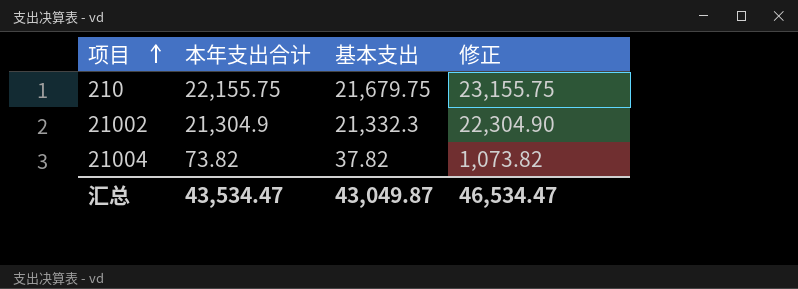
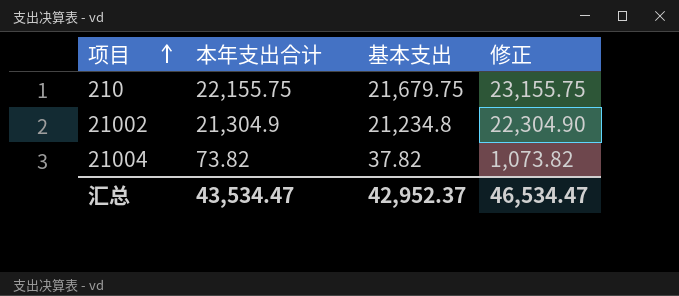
21002 | 基本支出: 21,332.3 -> 21,234.8
汇总 | 基本支出: 43,049.87 -> 42,952.37

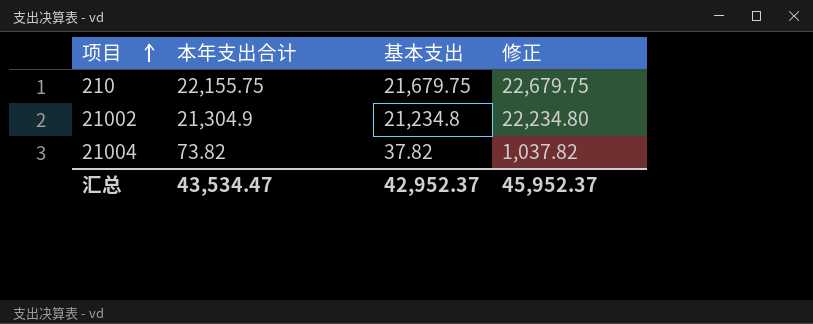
column 修正 | formula: [本年支出合计] + 1000 -> [基本支出] + 1000
汇总 | 修正: 46,534.47 -> 45,952.37

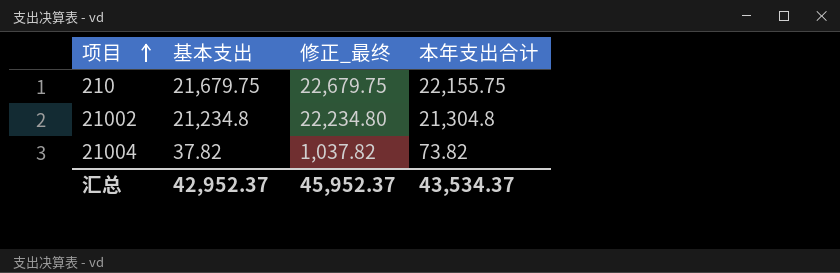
column name: 修正 -> 修正_最终
column 本年支出合计 | position: 2 -> 4
21002 | 本年支出合计: 21,304.9 -> 21,304.8
汇总 | 本年支出合计: 43,534.47 -> 43,534.37

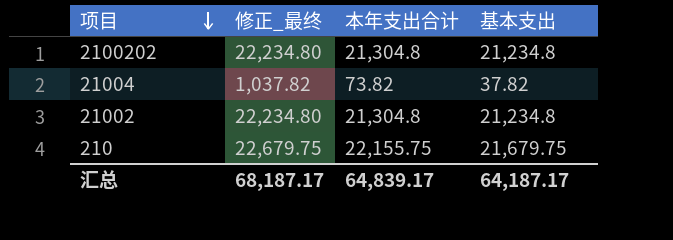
row order: 项目 ascending -> 项目 descending
column 基本支出 | position: 2 -> 4
row 2100202: none -> 22,234.80 | 21,304.8 | 21,234.8
汇总 | 修正_最终: 45,952.37 -> 68,187.17
汇总 | 本年支出合计: 43,534.37 -> 64,839.17
汇总 | 基本支出: 42,952.37 -> 64,187.17

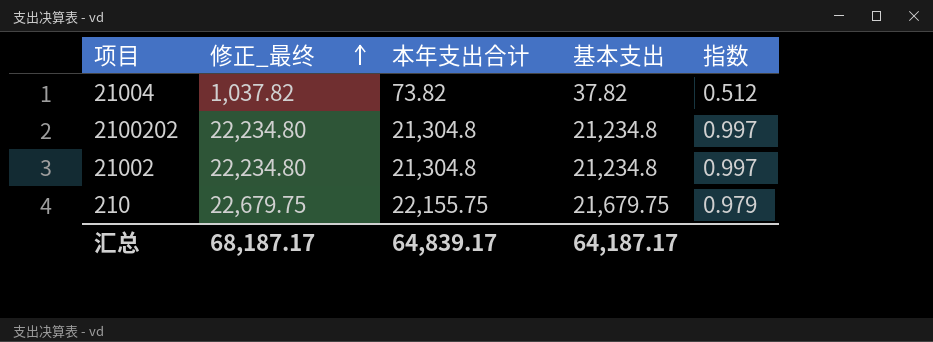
row order: 项目 descending -> 修正_最终 ascending
column 指数 | formula: none -> [基本支出] / [本年支出合计]

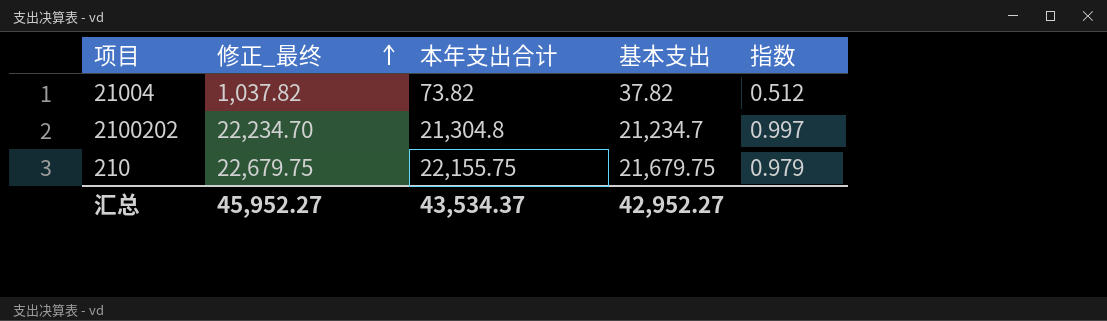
row 21002: 22,234.80 | 21,304.8 | 21,234.8 | 0.997 -> none
2100202 | 修正_最终: 22,234.80 -> 22,234.70
2100202 | 基本支出: 21,234.8 -> 21,234.7
汇总 | 修正_最终: 68,187.17 -> 45,952.27
汇总 | 本年支出合计: 64,839.17 -> 43,534.37
汇总 | 基本支出: 64,187.17 -> 42,952.27

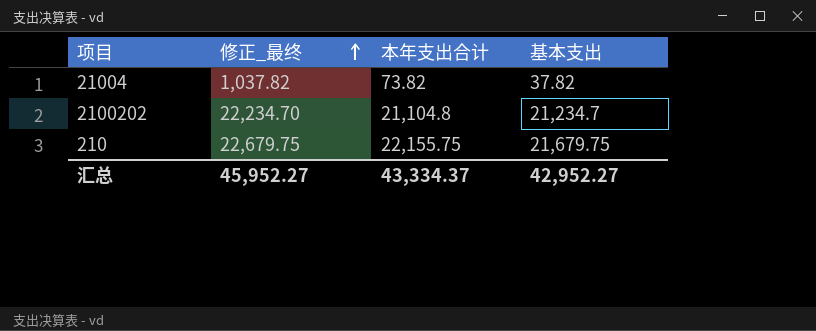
column 指数 | formula: [基本支出] / [本年支出合计] -> none
2100202 | 本年支出合计: 21,304.8 -> 21,104.8
汇总 | 本年支出合计: 43,534.37 -> 43,334.37

